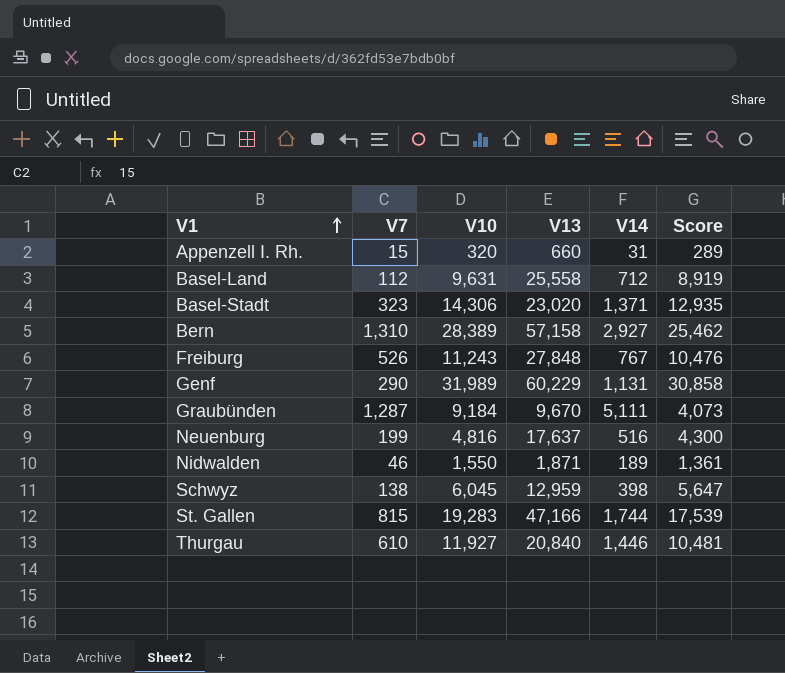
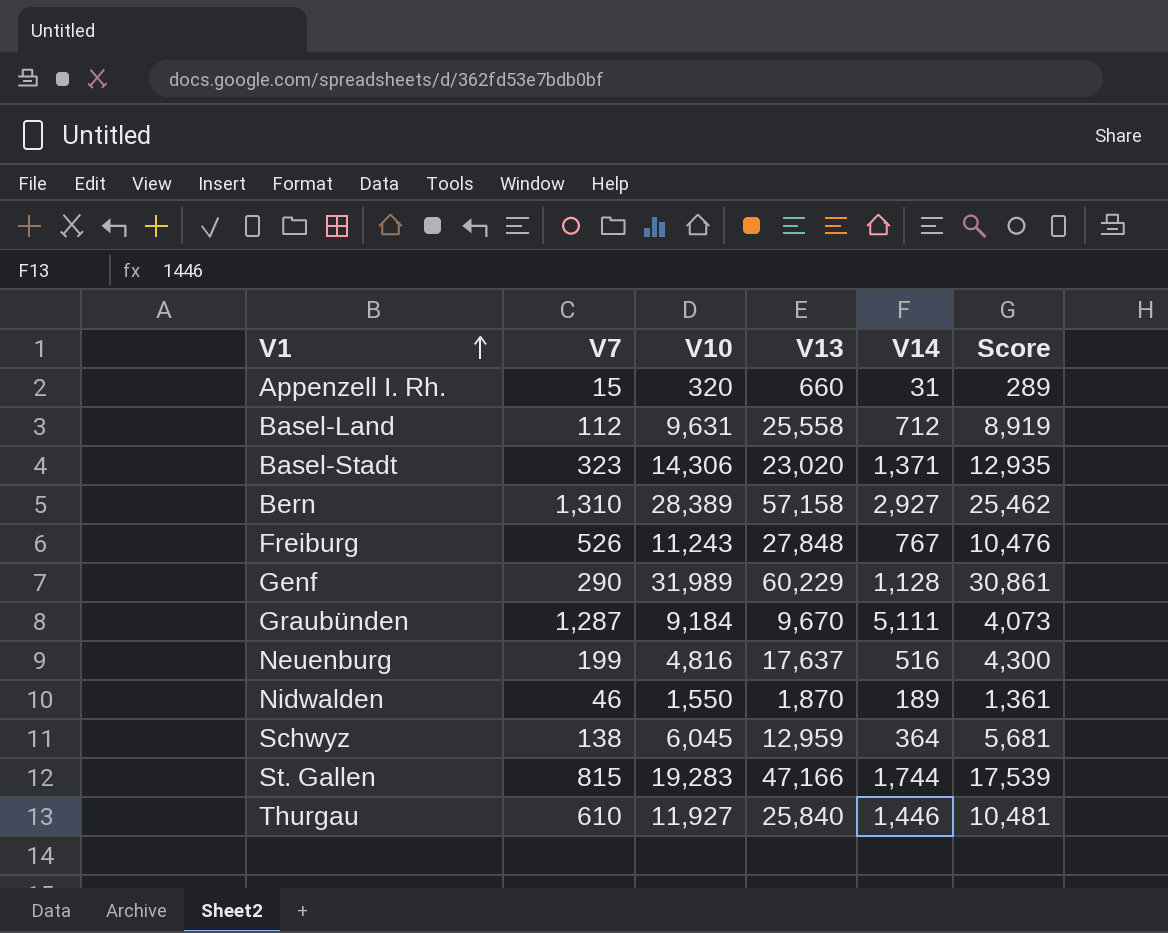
Genf | V14: 1,131 -> 1,128
Genf | Score: 30,858 -> 30,861
Nidwalden | V13: 1,871 -> 1,870
Schwyz | V14: 398 -> 364
Schwyz | Score: 5,647 -> 5,681
Thurgau | V13: 20,840 -> 25,840

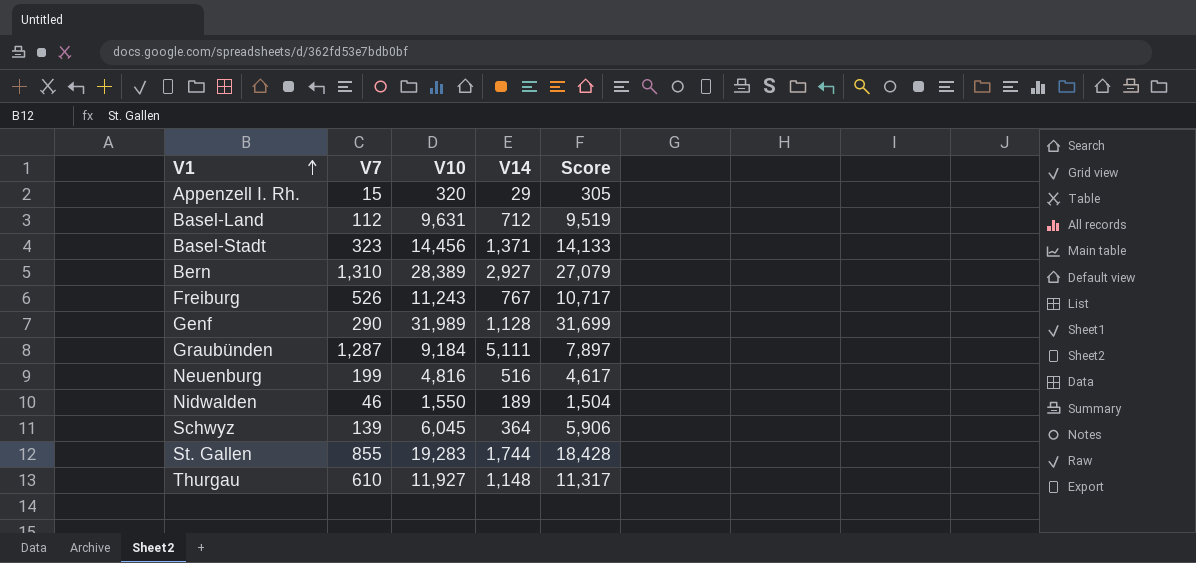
column V13 | position: 4 -> none
column Score | formula: [V10] - [V14] -> [V10] - [V7]
Appenzell I. Rh. | V14: 31 -> 29
Basel-Stadt | V10: 14,306 -> 14,456
Schwyz | V7: 138 -> 139
St. Gallen | V7: 815 -> 855
Thurgau | V14: 1,446 -> 1,148

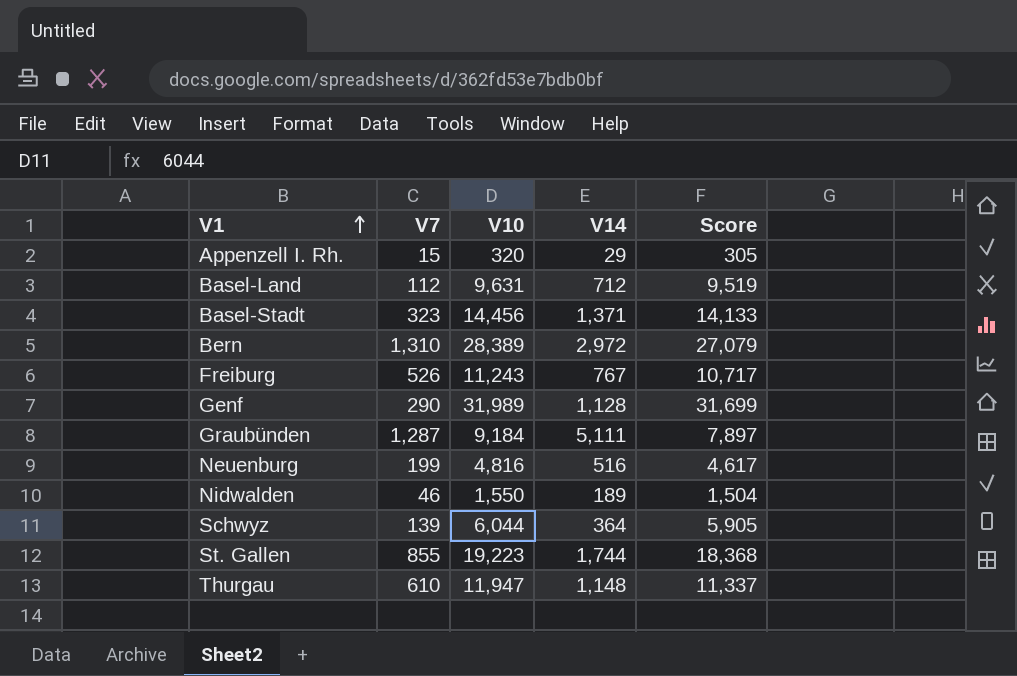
Bern | V14: 2,927 -> 2,972
Schwyz | V10: 6,045 -> 6,044
Schwyz | Score: 5,906 -> 5,905
St. Gallen | V10: 19,283 -> 19,223
St. Gallen | Score: 18,428 -> 18,368
Thurgau | V10: 11,927 -> 11,947
Thurgau | Score: 11,317 -> 11,337

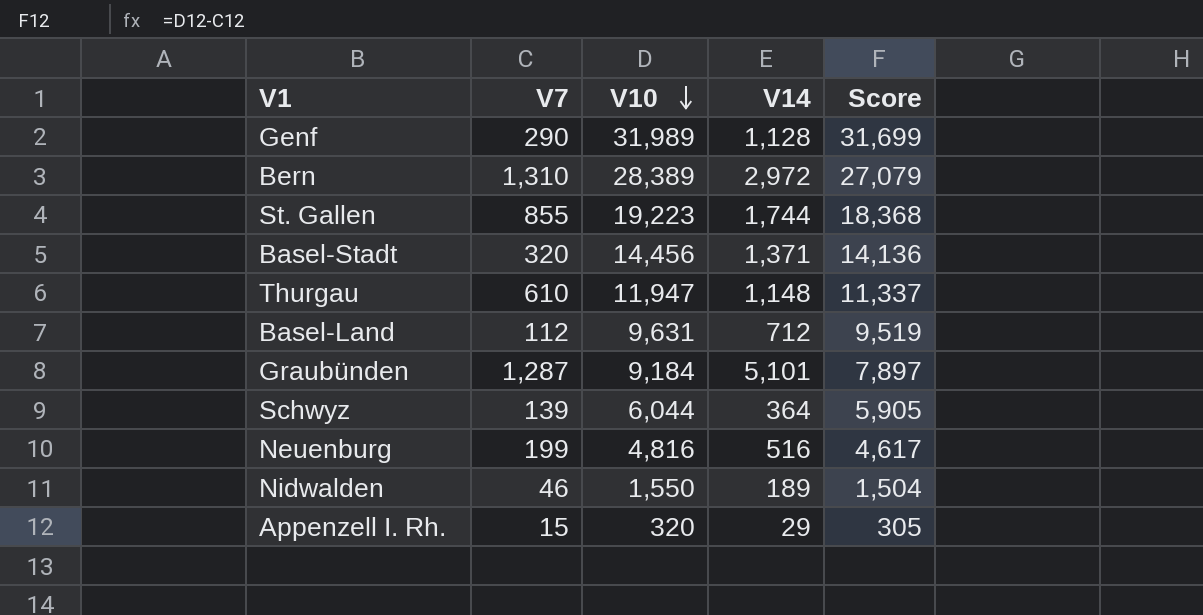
row order: V1 ascending -> V10 descending
row Freiburg: 526 | 11,243 | 767 | 10,717 -> none
Basel-Stadt | V7: 323 -> 320
Basel-Stadt | Score: 14,133 -> 14,136
Graubünden | V14: 5,111 -> 5,101

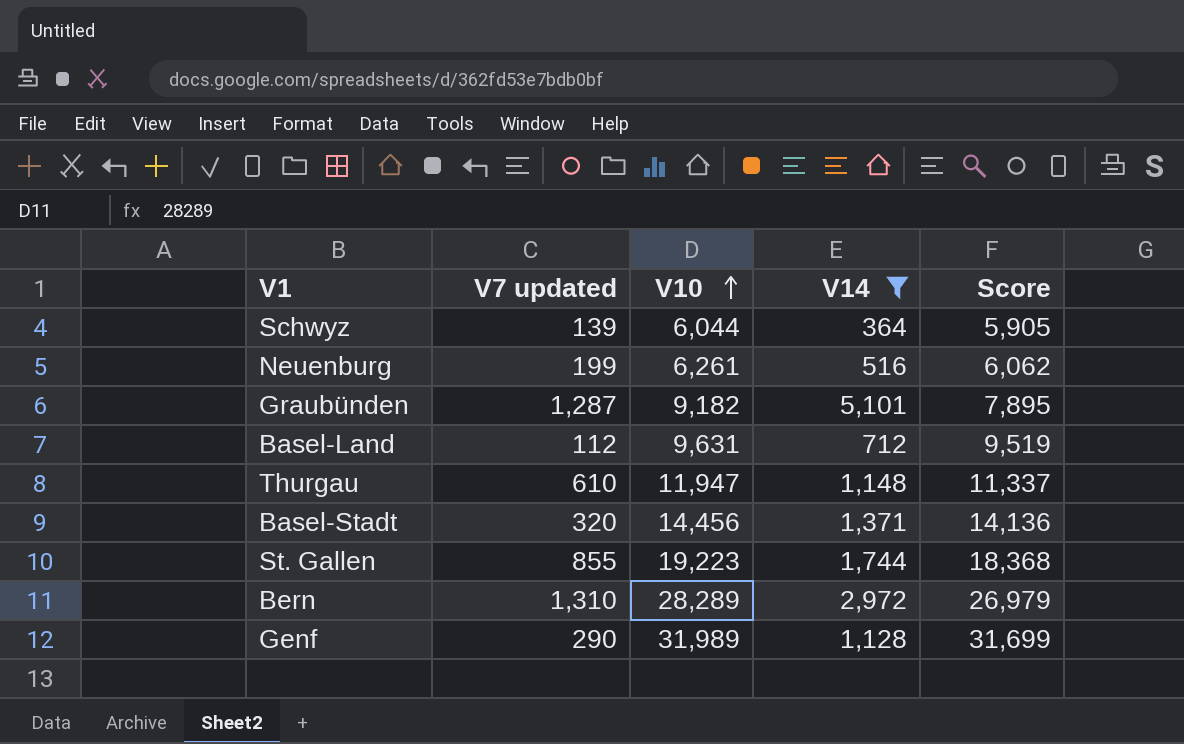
filter: none -> V14 >= 364
row order: V10 descending -> V10 ascending
column name: V7 -> V7 updated
Neuenburg | V10: 4,816 -> 6,261
Neuenburg | Score: 4,617 -> 6,062
Graubünden | V10: 9,184 -> 9,182
Graubünden | Score: 7,897 -> 7,895
Bern | V10: 28,389 -> 28,289
Bern | Score: 27,079 -> 26,979

